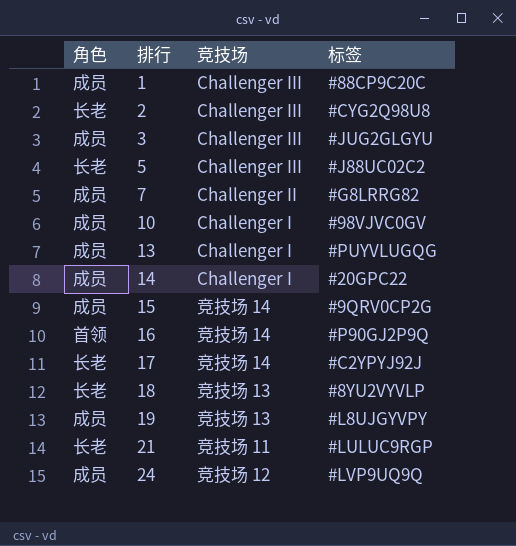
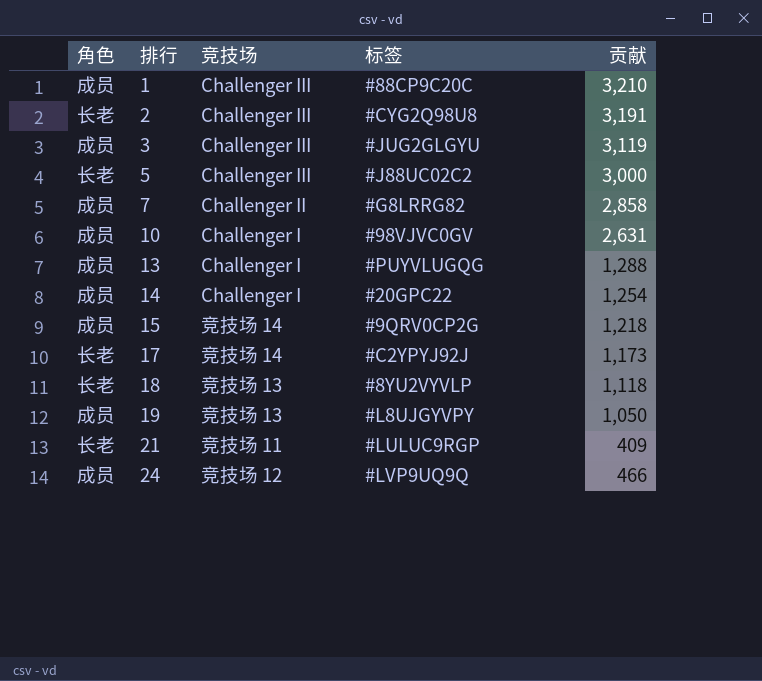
column 贡献 | position: none -> 5
row 16: 首领 | 竞技场 14 | #P90GJ2P9Q -> none

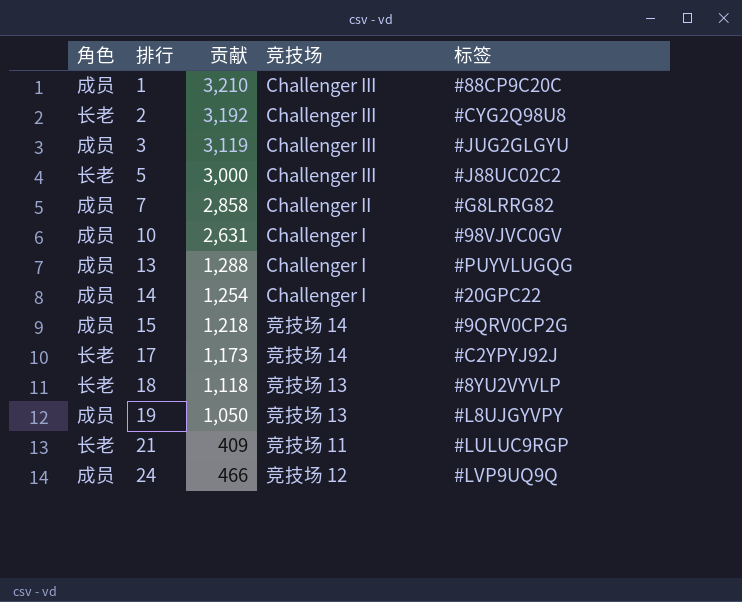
column 贡献 | position: 5 -> 3
2 | 贡献: 3,191 -> 3,192

